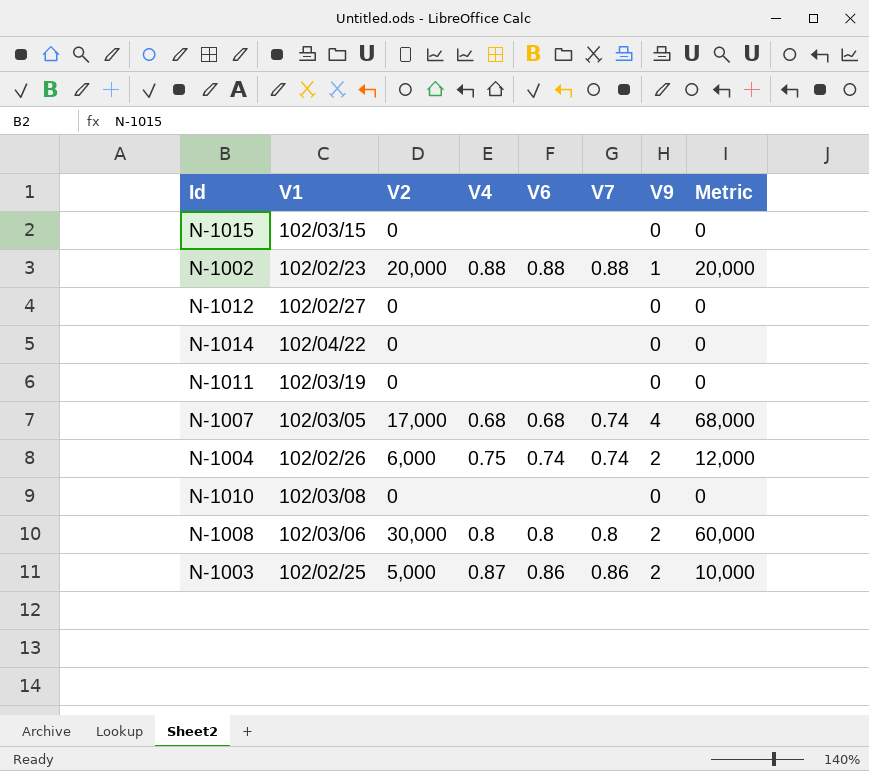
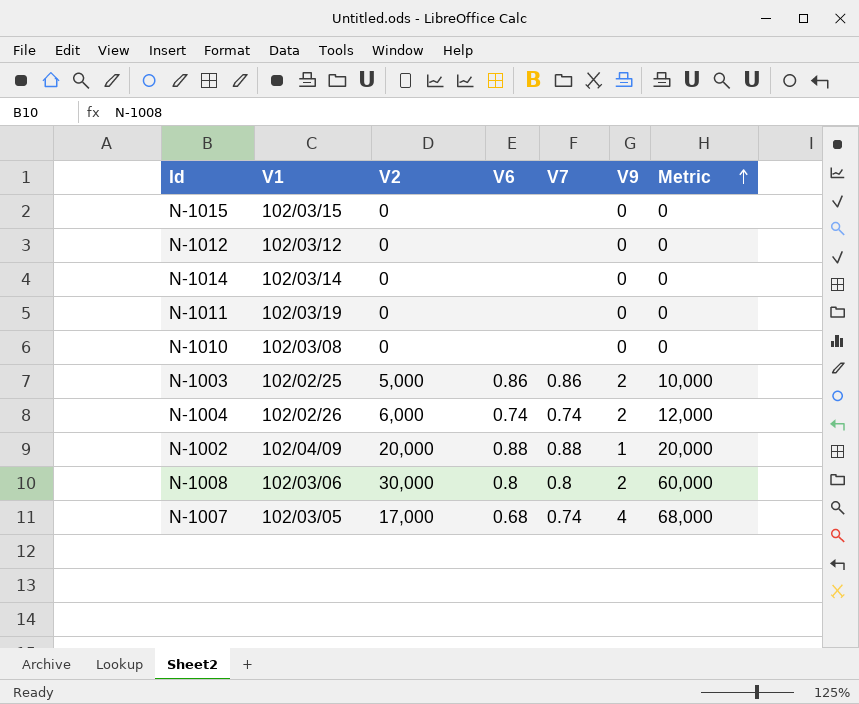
row order: none -> Metric ascending
column V4 | position: 4 -> none
N-1012 | V1: 102/02/27 -> 102/03/12
N-1014 | V1: 102/04/22 -> 102/03/14
N-1002 | V1: 102/02/23 -> 102/04/09

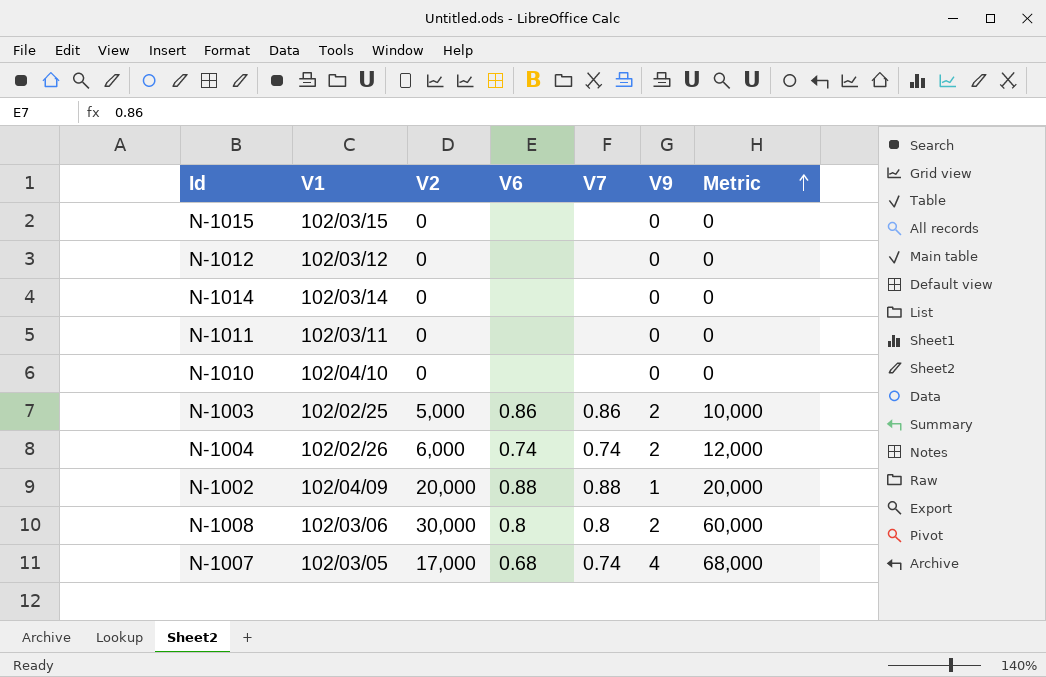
N-1011 | V1: 102/03/19 -> 102/03/11
N-1010 | V1: 102/03/08 -> 102/04/10

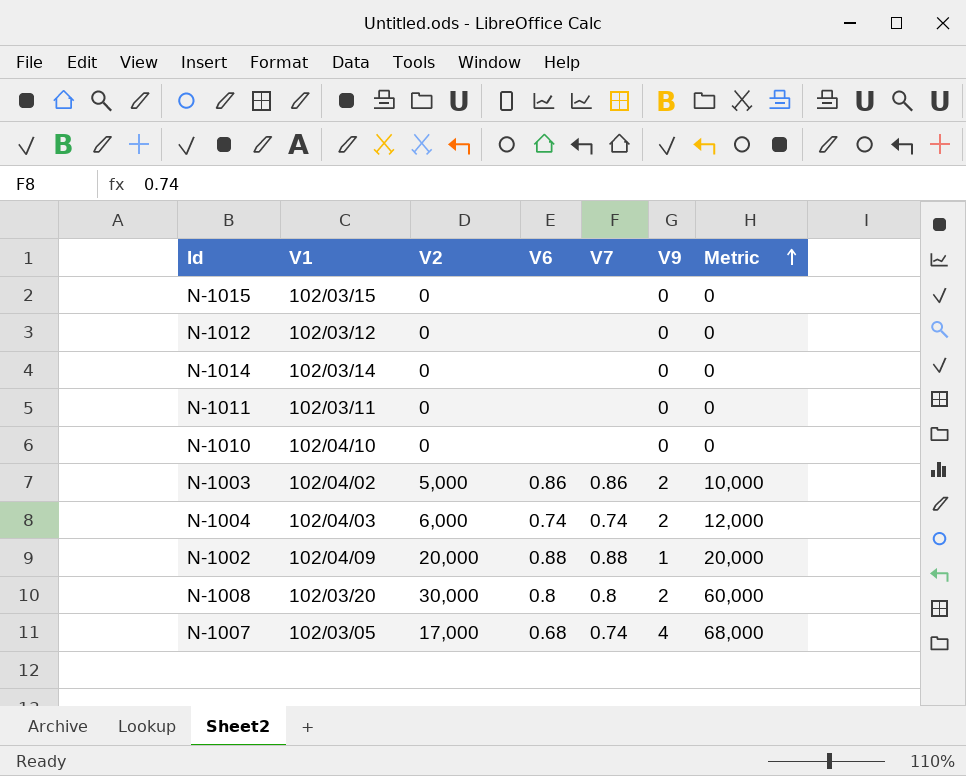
N-1003 | V1: 102/02/25 -> 102/04/02
N-1004 | V1: 102/02/26 -> 102/04/03
N-1008 | V1: 102/03/06 -> 102/03/20

